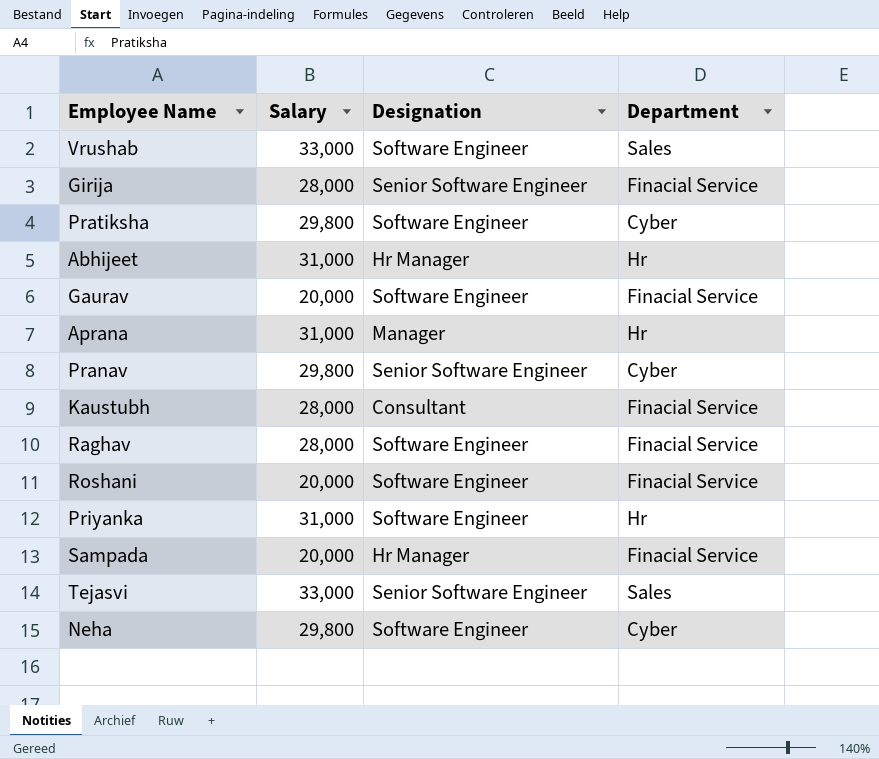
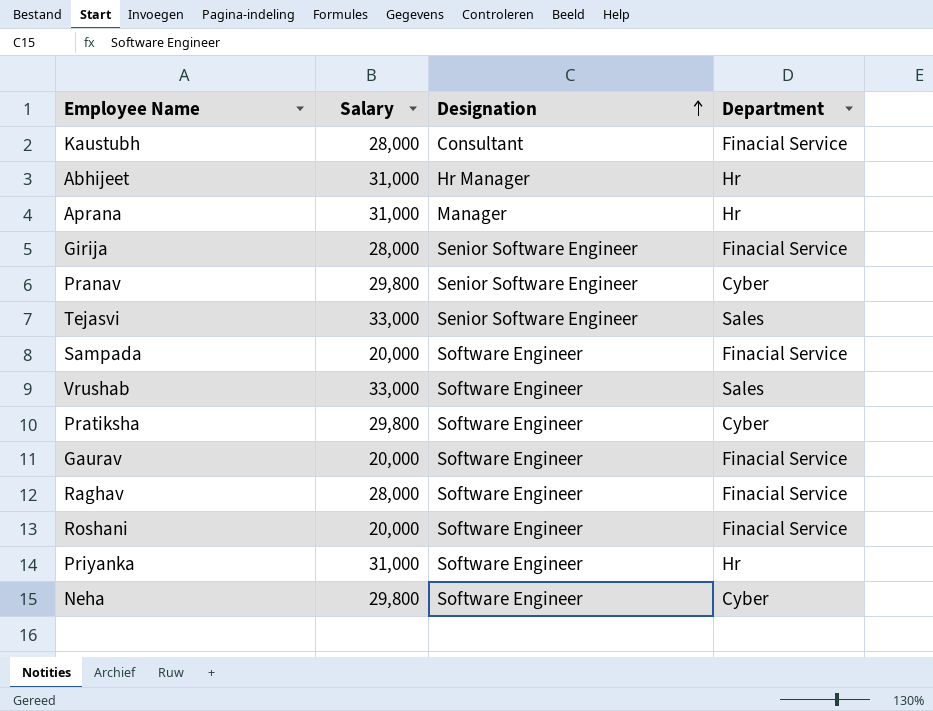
row order: none -> Designation ascending
Sampada | Designation: Hr Manager -> Software Engineer

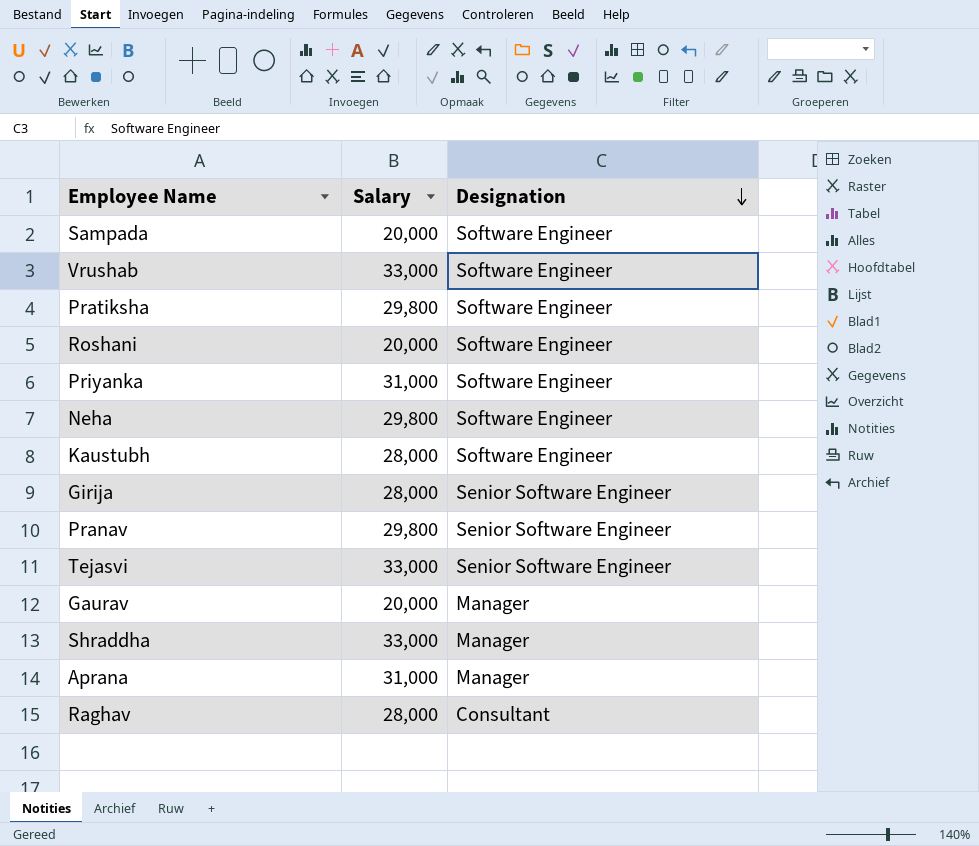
row order: Designation ascending -> Designation descending
column Department | position: 4 -> none
row Abhijeet: 31,000 | Hr Manager | Hr -> none
Kaustubh | Designation: Consultant -> Software Engineer
Gaurav | Designation: Software Engineer -> Manager
row Shraddha: none -> 33,000 | Manager
Raghav | Designation: Software Engineer -> Consultant

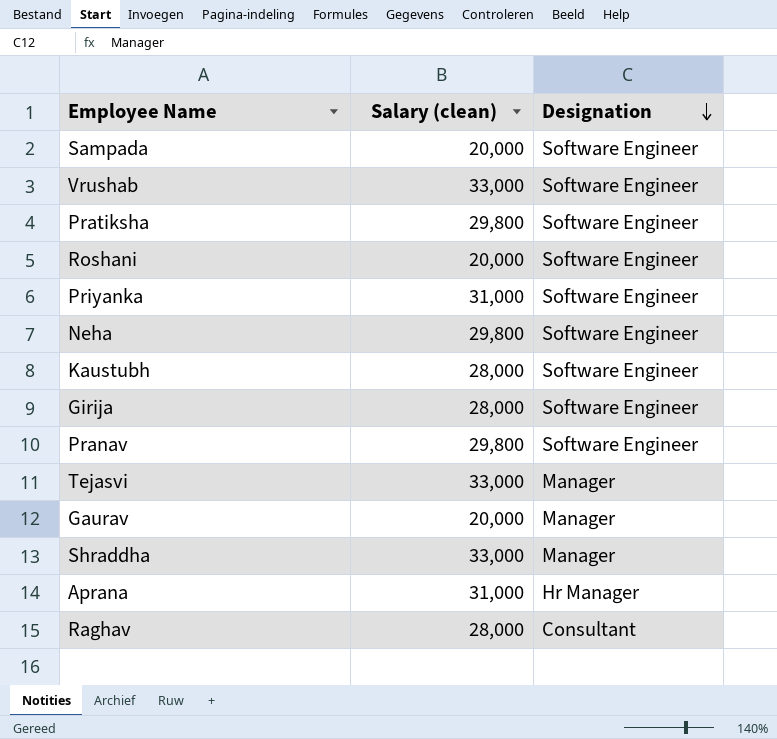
column name: Salary -> Salary (clean)
Girija | Designation: Senior Software Engineer -> Software Engineer
Pranav | Designation: Senior Software Engineer -> Software Engineer
Tejasvi | Designation: Senior Software Engineer -> Manager
Aprana | Designation: Manager -> Hr Manager

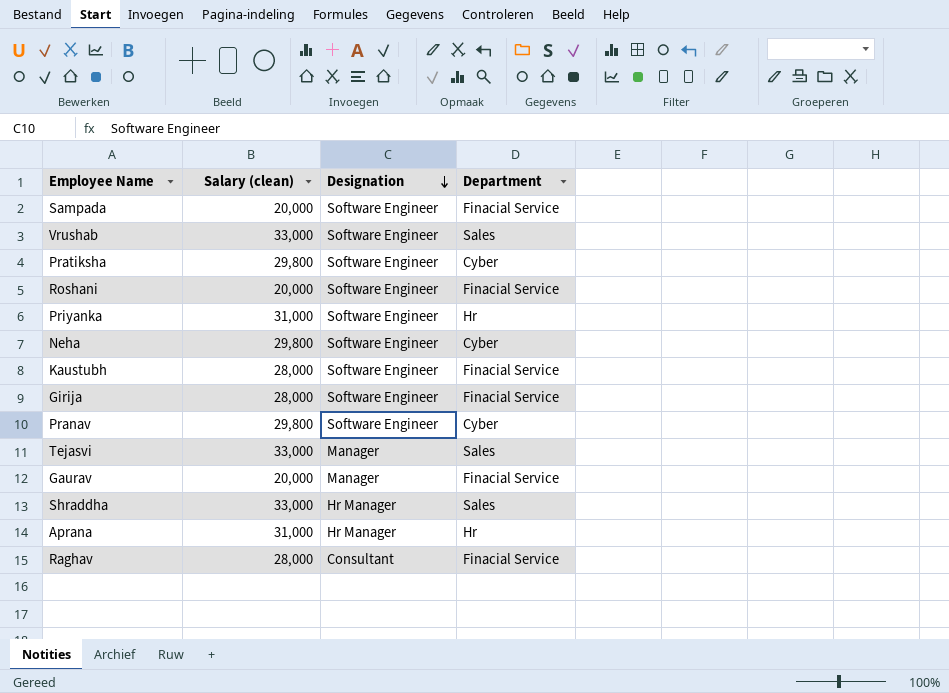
column Department | position: none -> 4
Shraddha | Designation: Manager -> Hr Manager

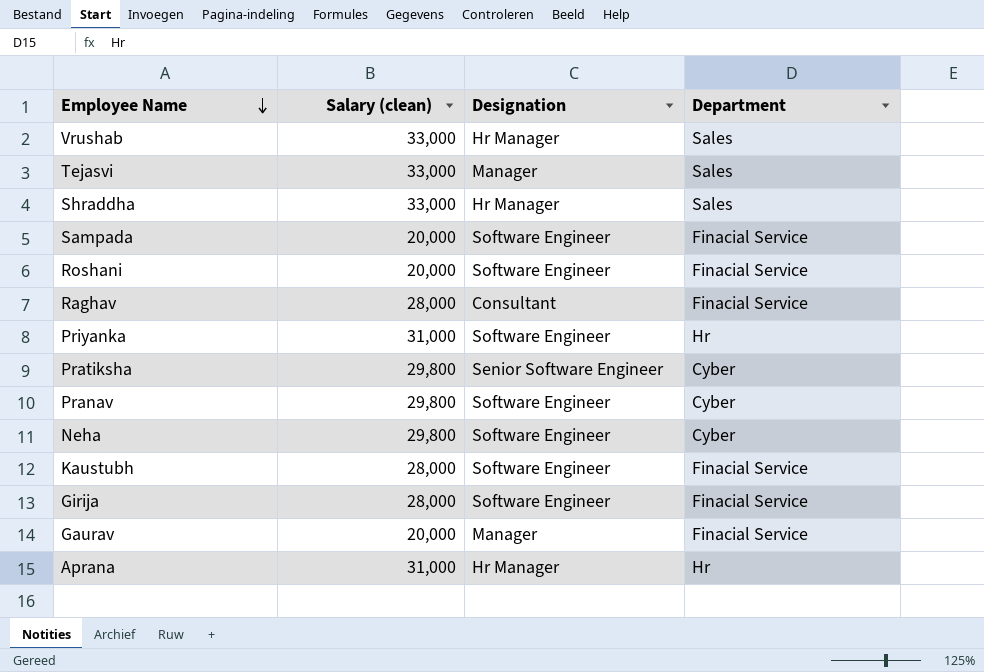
row order: Designation descending -> Employee Name descending
Vrushab | Designation: Software Engineer -> Hr Manager
Pratiksha | Designation: Software Engineer -> Senior Software Engineer

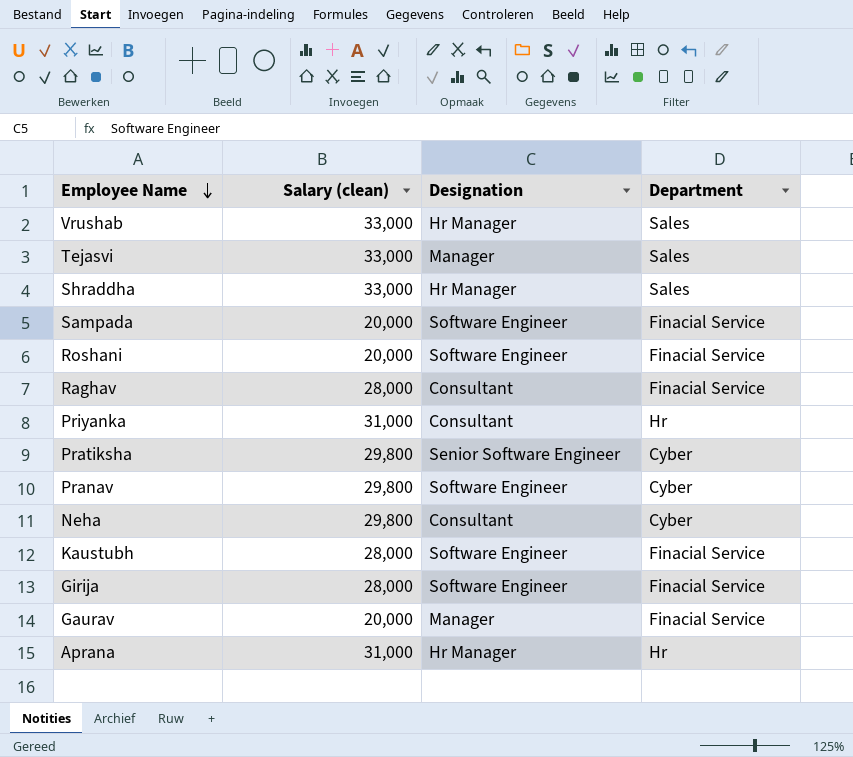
Priyanka | Designation: Software Engineer -> Consultant
Neha | Designation: Software Engineer -> Consultant

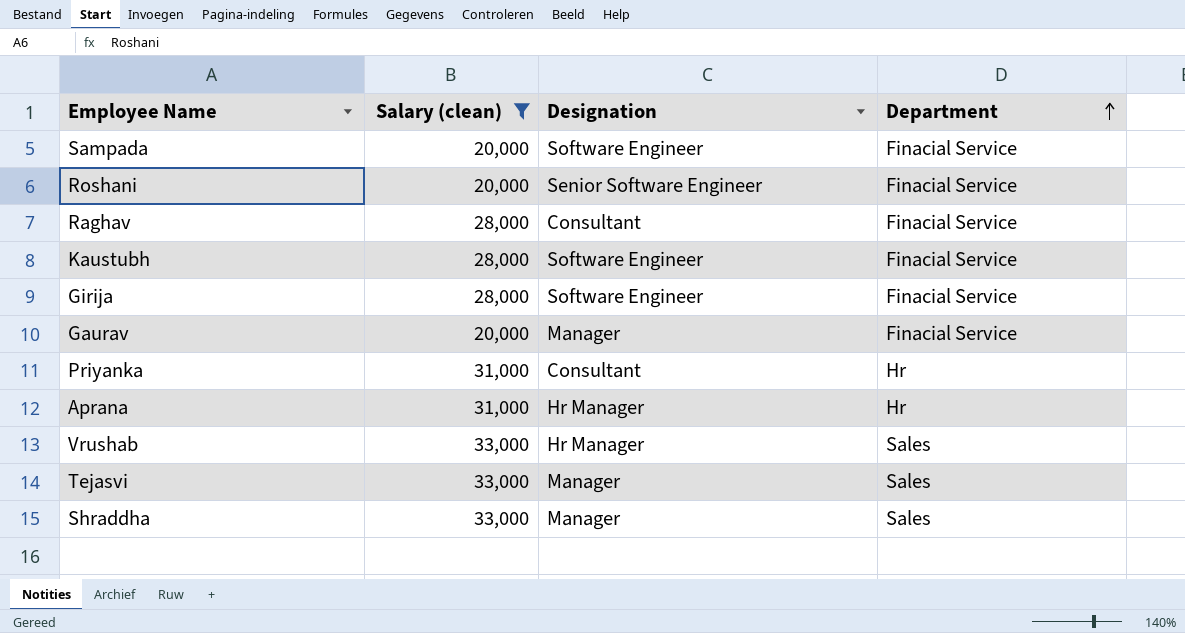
filter: none -> Salary (clean) != 29,800
row order: Employee Name descending -> Department ascending
Roshani | Designation: Software Engineer -> Senior Software Engineer
Shraddha | Designation: Hr Manager -> Manager

